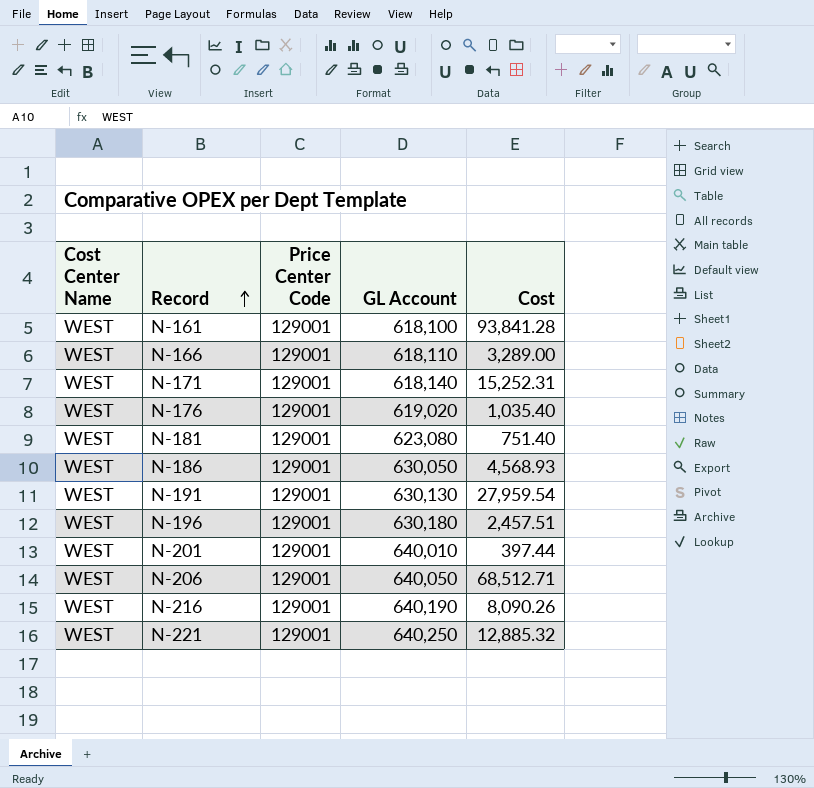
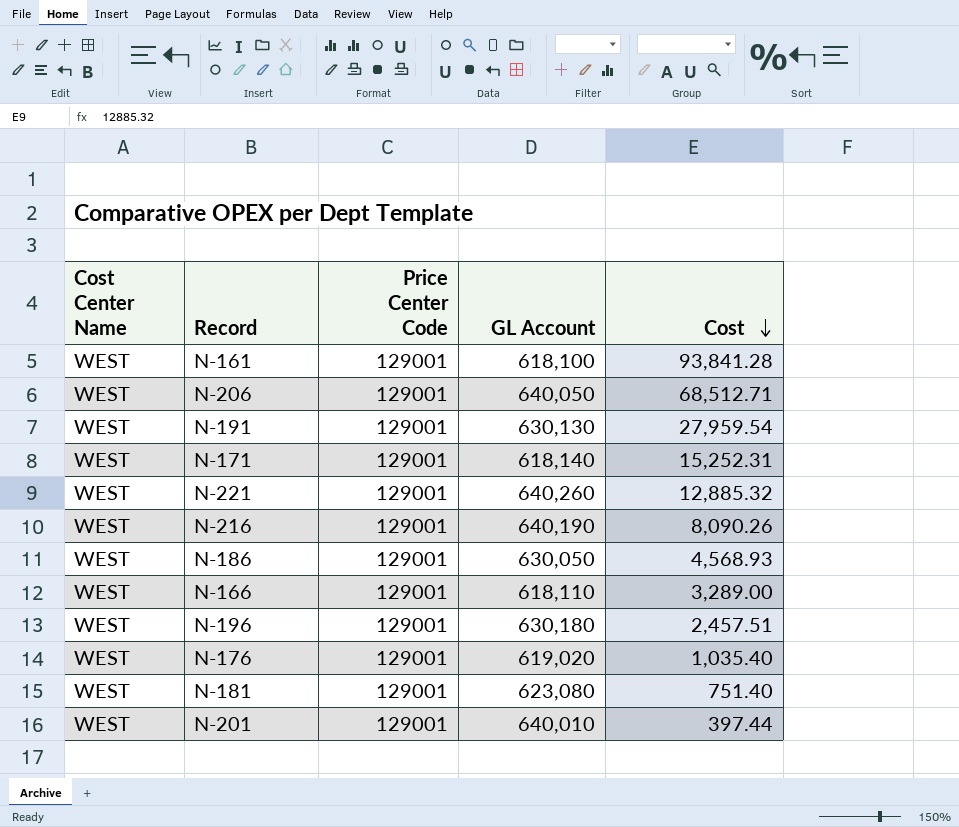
row order: Record ascending -> Cost descending
N-221 | GL Account: 640,250 -> 640,260

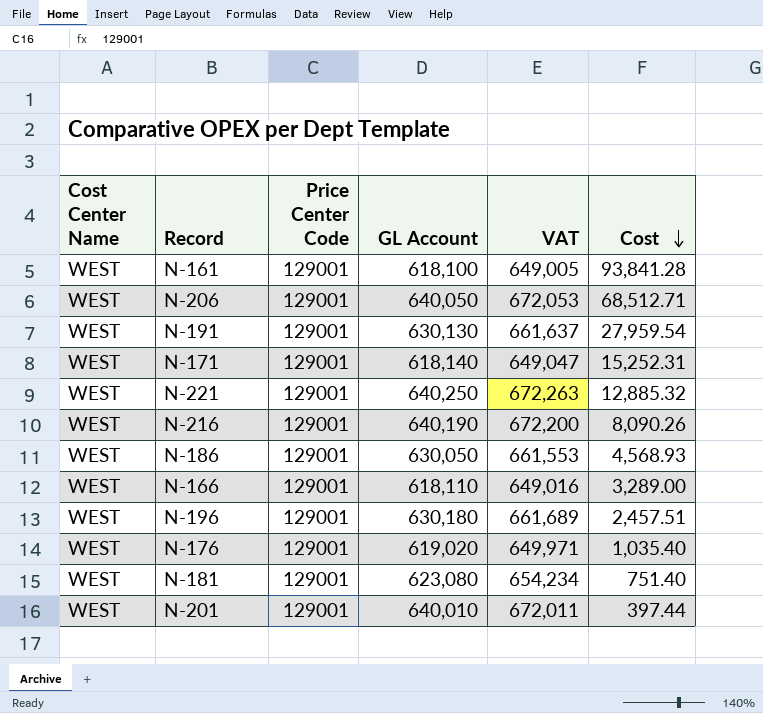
column VAT | formula: none -> [GL Account] * 1.05
N-221 | GL Account: 640,260 -> 640,250

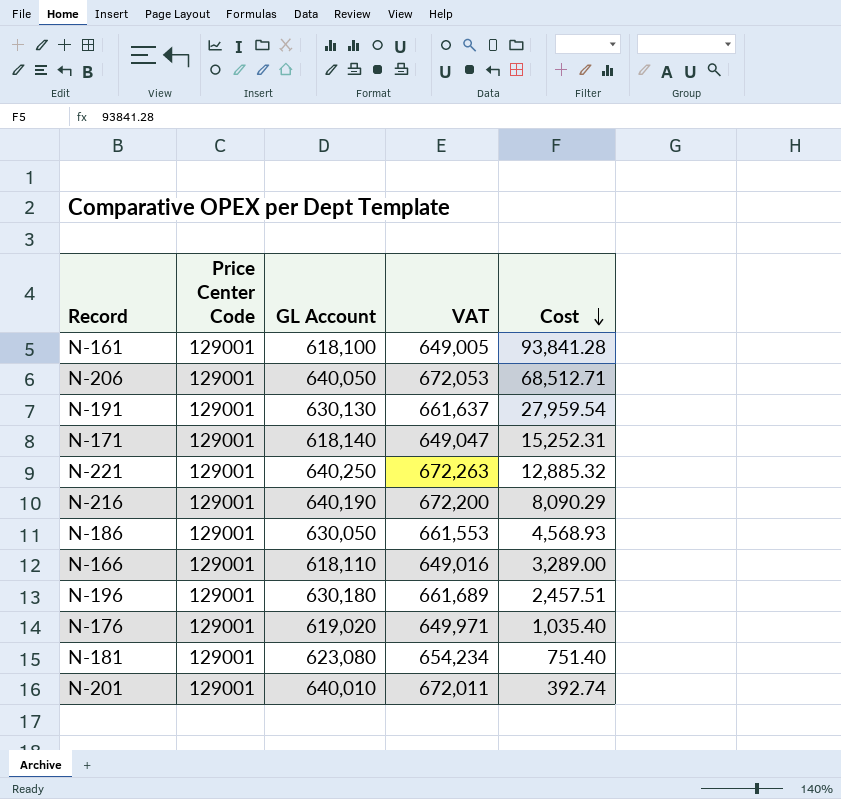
column Cost Center Name | position: 1 -> none
N-216 | Cost: 8,090.26 -> 8,090.29
N-201 | Cost: 397.44 -> 392.74

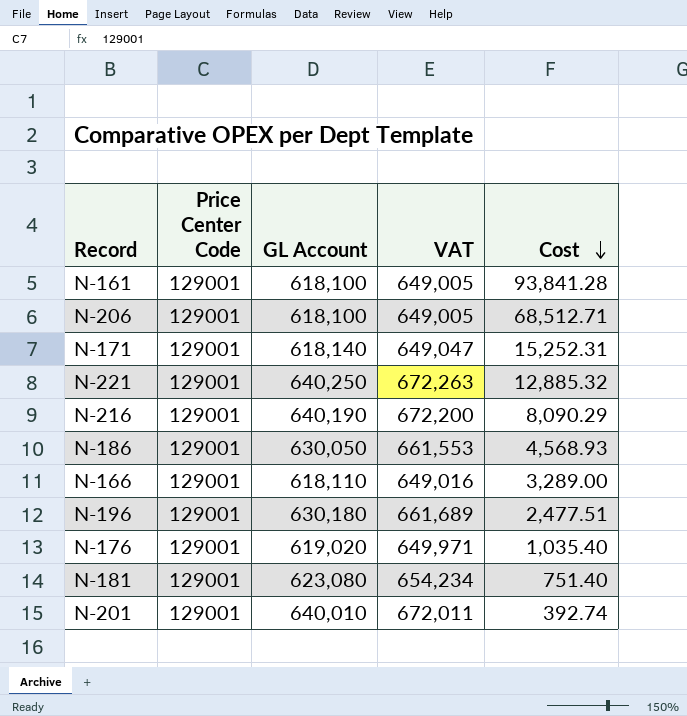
row N-191: 129001 | 630,130 | 661,637 | 27,959.54 -> none
N-206 | GL Account: 640,050 -> 618,100
N-206 | VAT: 672,053 -> 649,005
N-196 | Cost: 2,457.51 -> 2,477.51

